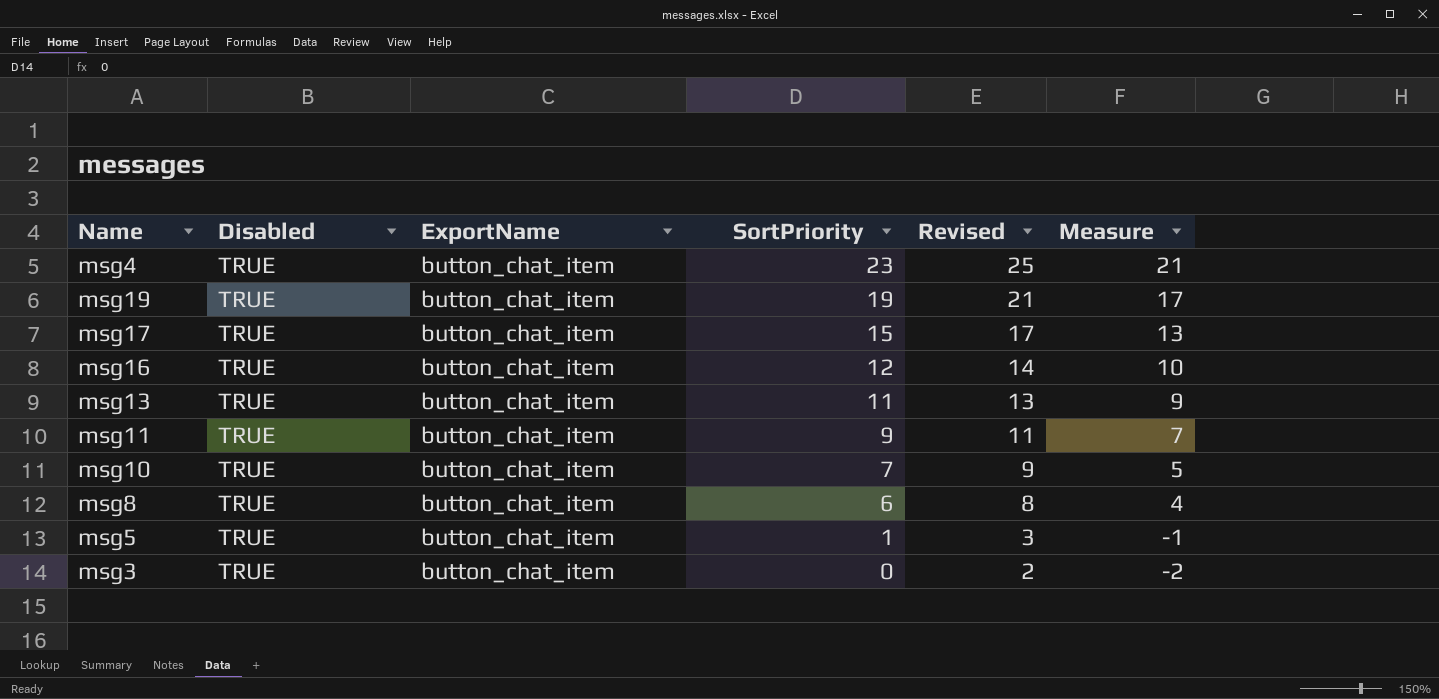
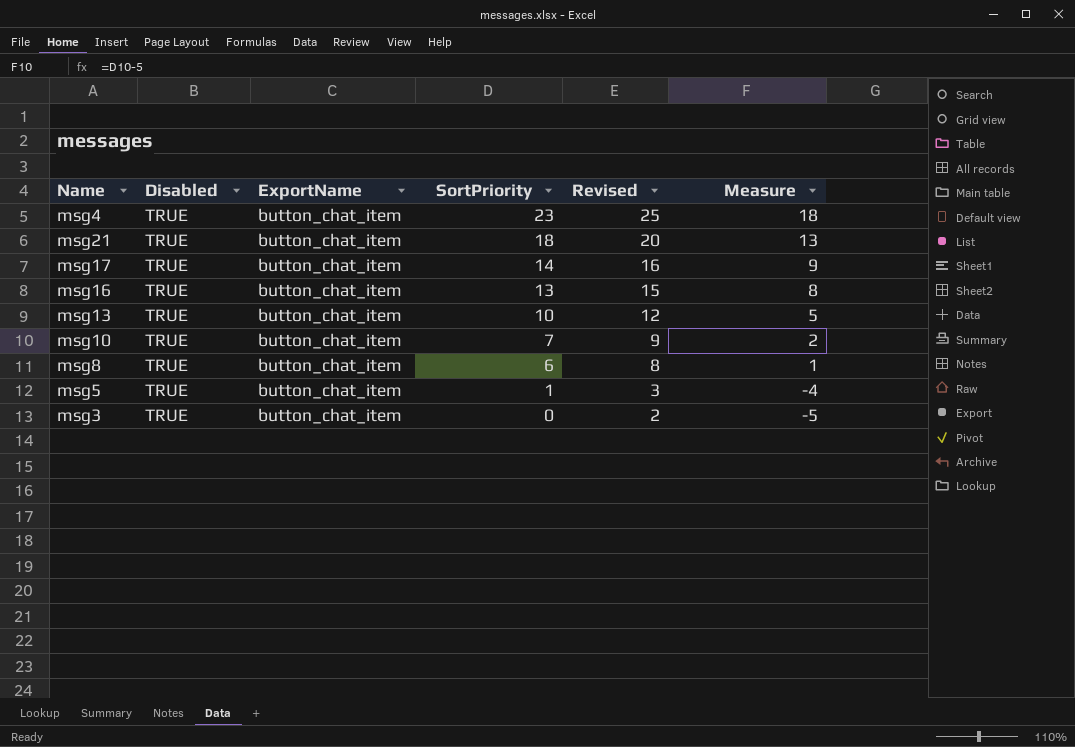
column Measure | formula: [SortPriority] - 2 -> [SortPriority] - 5
row msg19: TRUE | button_chat_item | 19 | 21 | 17 -> none
row msg11: TRUE | button_chat_item | 9 | 11 | 7 -> none
row msg21: none -> TRUE | button_chat_item | 18 | 20 | 13
msg17 | SortPriority: 15 -> 14
msg17 | Revised: 17 -> 16
msg16 | SortPriority: 12 -> 13
msg16 | Revised: 14 -> 15
msg13 | SortPriority: 11 -> 10
msg13 | Revised: 13 -> 12

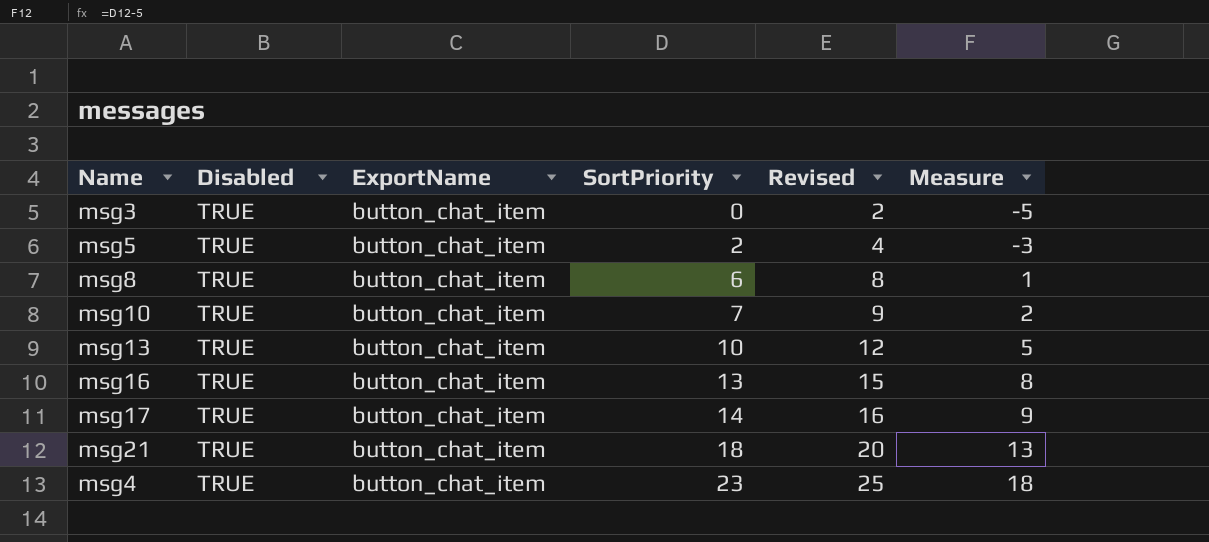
row order: SortPriority descending -> SortPriority ascending
msg5 | SortPriority: 1 -> 2
msg5 | Revised: 3 -> 4
msg5 | Measure: -4 -> -3

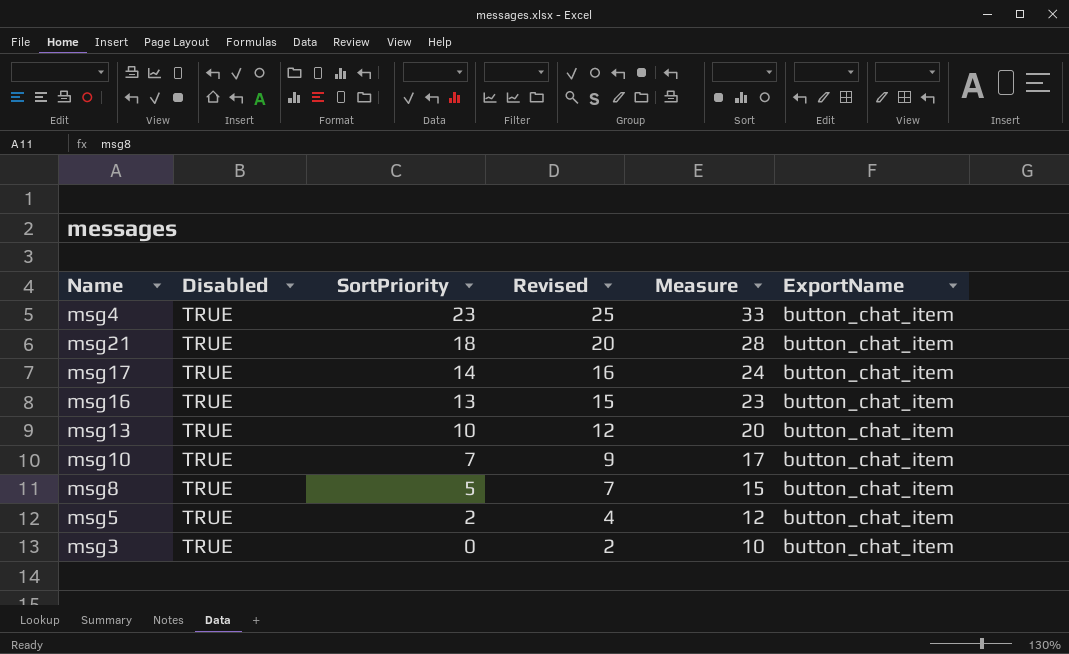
row order: SortPriority ascending -> SortPriority descending
column Measure | formula: [SortPriority] - 5 -> [SortPriority] + 10
column ExportName | position: 3 -> 6
msg8 | SortPriority: 6 -> 5
msg8 | Revised: 8 -> 7

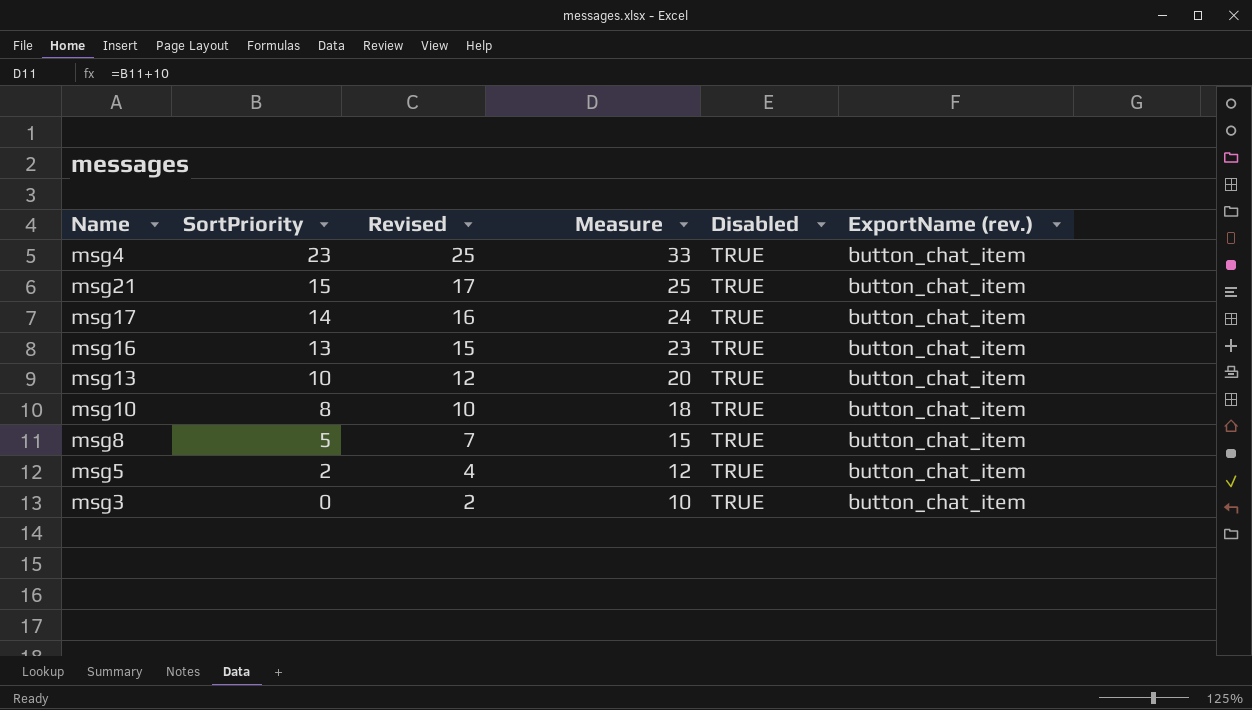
column Disabled | position: 2 -> 5
column name: ExportName -> ExportName (rev.)
msg21 | SortPriority: 18 -> 15
msg21 | Revised: 20 -> 17
msg21 | Measure: 28 -> 25
msg10 | SortPriority: 7 -> 8
msg10 | Revised: 9 -> 10
msg10 | Measure: 17 -> 18

